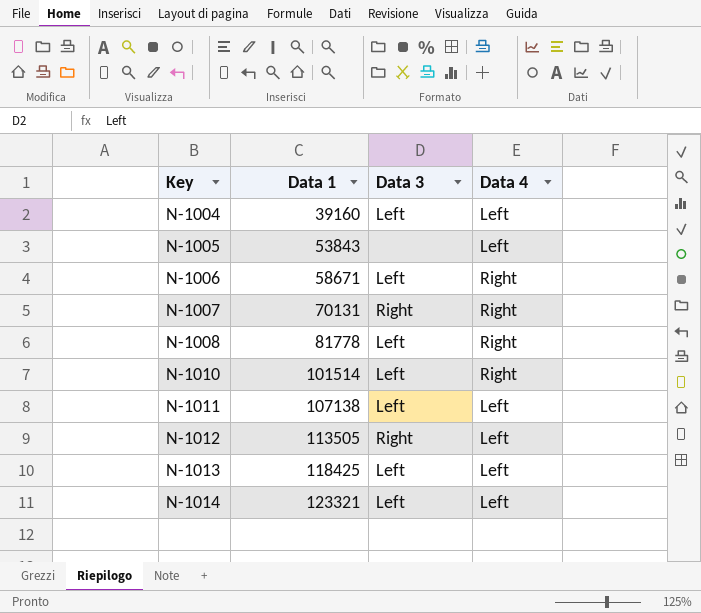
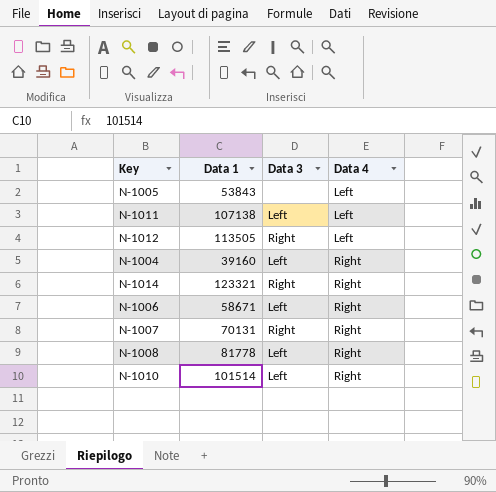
row order: Key ascending -> Data 4 ascending
row N-1013: 118425 | Left | Left -> none
N-1004 | Data 4: Left -> Right
N-1014 | Data 3: Left -> Right
N-1014 | Data 4: Left -> Right

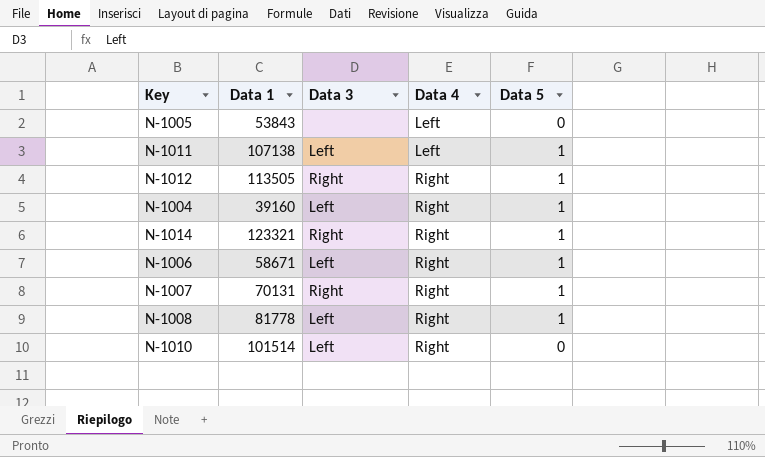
column Data 5 | position: none -> 5
N-1012 | Data 4: Left -> Right

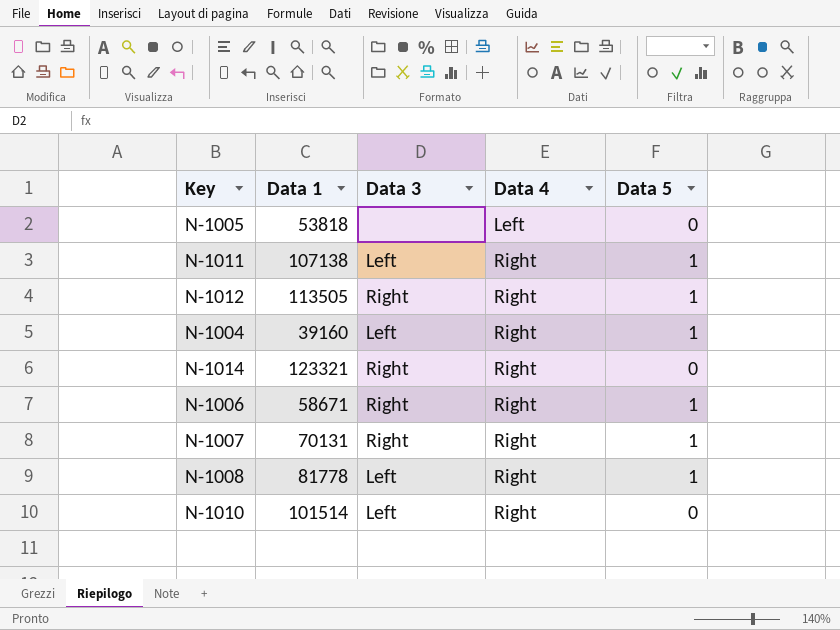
N-1005 | Data 1: 53843 -> 53818
N-1011 | Data 4: Left -> Right
N-1014 | Data 5: 1 -> 0
N-1006 | Data 3: Left -> Right

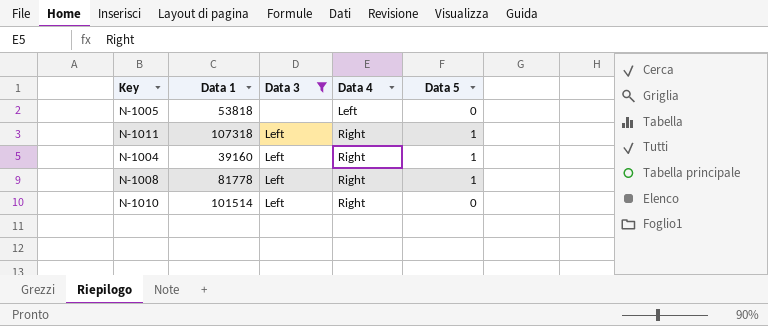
filter: none -> Data 3 != Right
N-1011 | Data 1: 107138 -> 107318

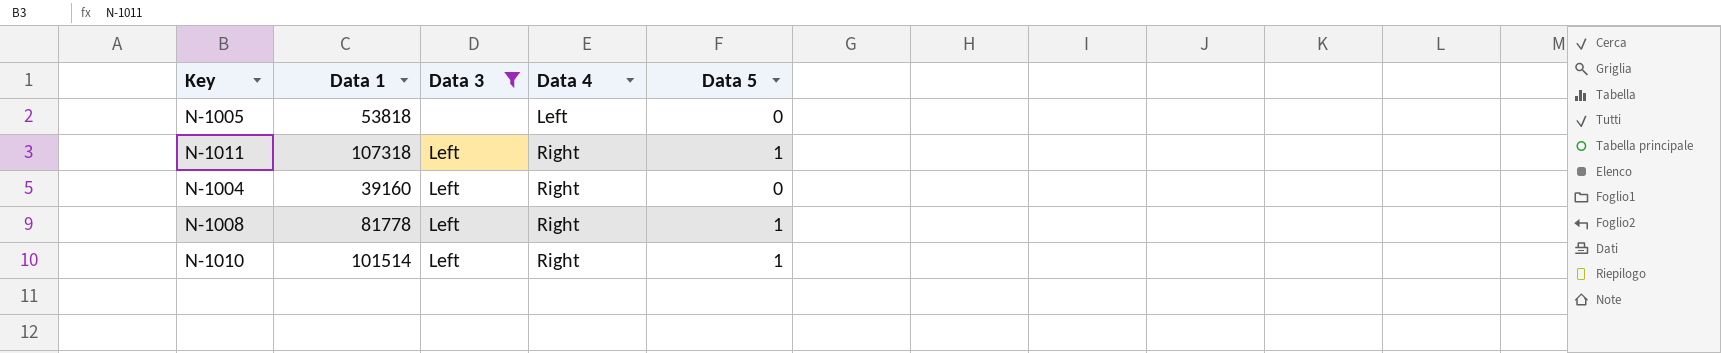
N-1004 | Data 5: 1 -> 0
N-1010 | Data 5: 0 -> 1

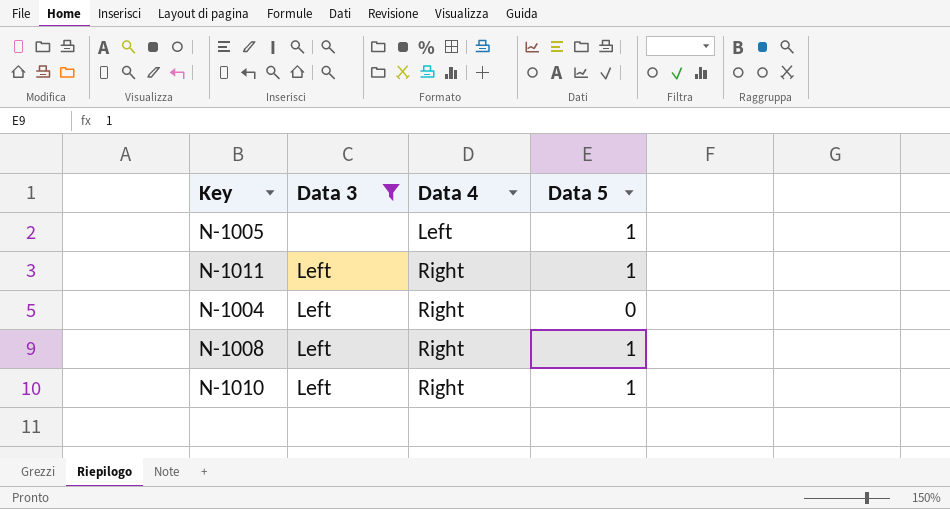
column Data 1 | position: 2 -> none
N-1005 | Data 5: 0 -> 1

